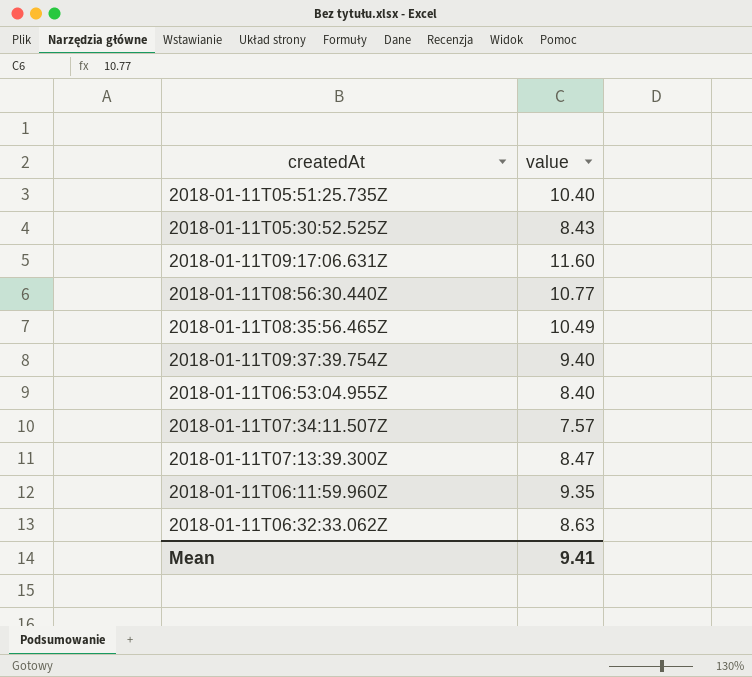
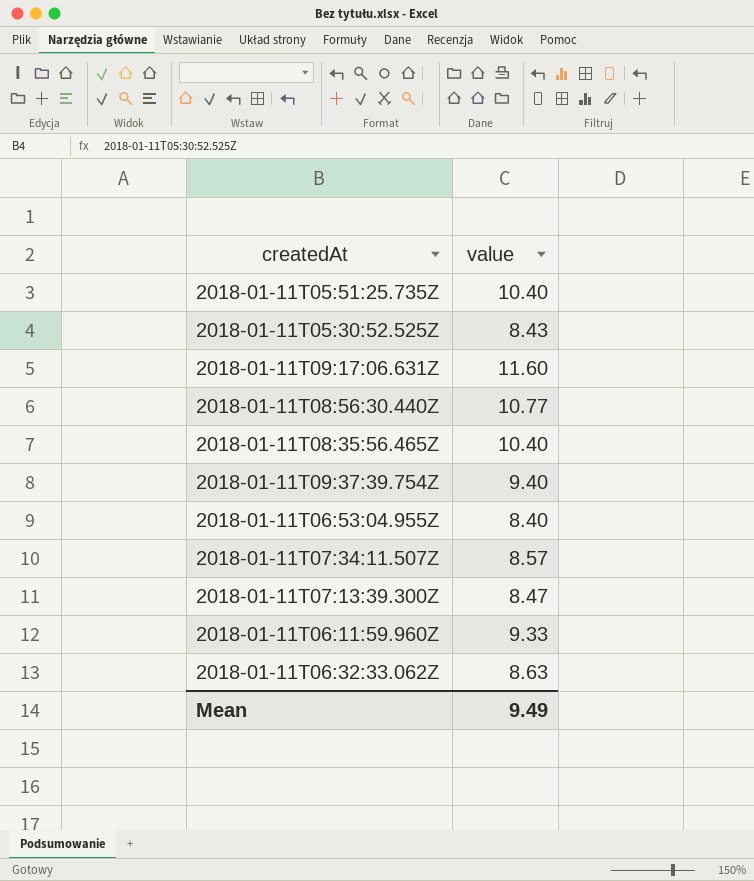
2018-01-11T08:35:56.465Z | value: 10.49 -> 10.40
2018-01-11T07:34:11.507Z | value: 7.57 -> 8.57
2018-01-11T06:11:59.960Z | value: 9.35 -> 9.33
Mean | value: 9.41 -> 9.49

